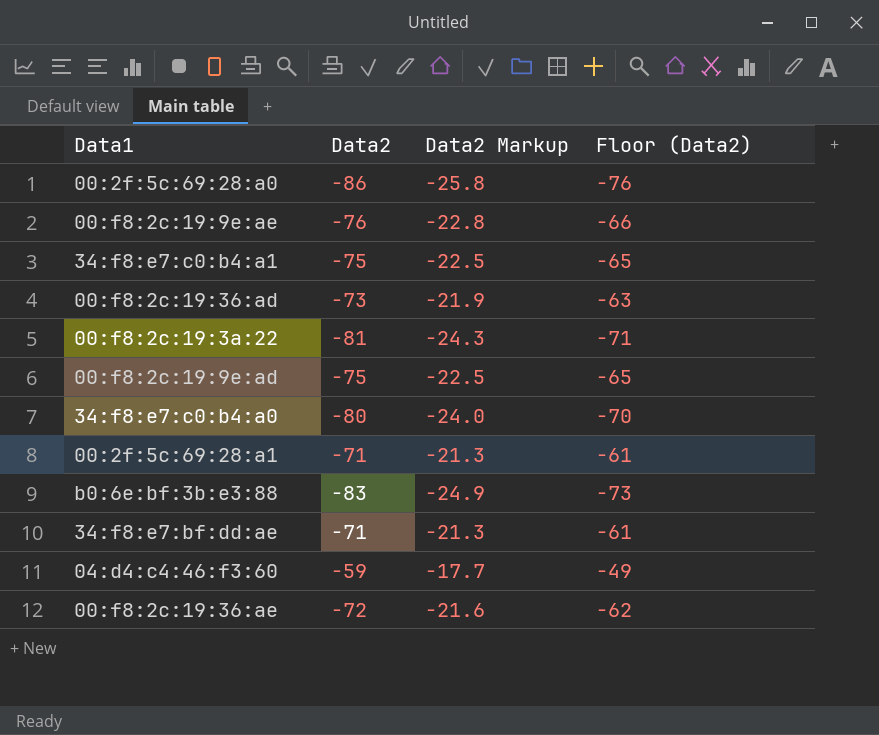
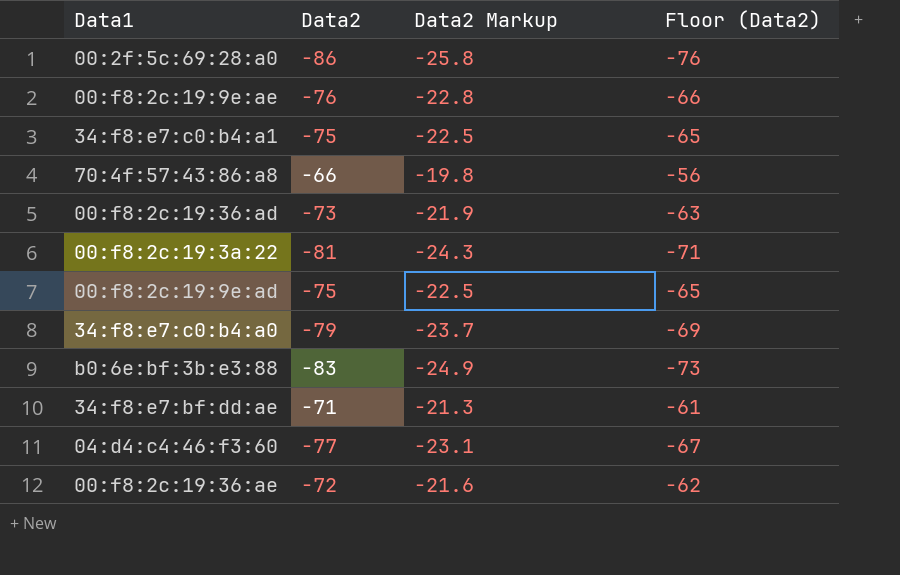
row 00:2f:5c:69:28:a1: -71 | -21.3 | -61 -> none
row 70:4f:57:43:86:a8: none -> -66 | -19.8 | -56
34:f8:e7:c0:b4:a0 | Data2: -80 -> -79
34:f8:e7:c0:b4:a0 | Data2 Markup: -24.0 -> -23.7
34:f8:e7:c0:b4:a0 | Floor (Data2): -70 -> -69
04:d4:c4:46:f3:60 | Data2: -59 -> -77
04:d4:c4:46:f3:60 | Data2 Markup: -17.7 -> -23.1
04:d4:c4:46:f3:60 | Floor (Data2): -49 -> -67

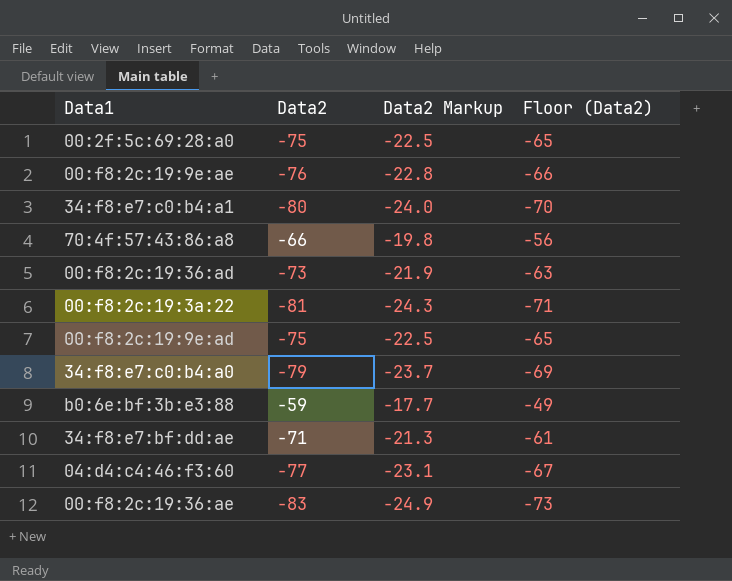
00:2f:5c:69:28:a0 | Data2: -86 -> -75
00:2f:5c:69:28:a0 | Data2 Markup: -25.8 -> -22.5
00:2f:5c:69:28:a0 | Floor (Data2): -76 -> -65
34:f8:e7:c0:b4:a1 | Data2: -75 -> -80
34:f8:e7:c0:b4:a1 | Data2 Markup: -22.5 -> -24.0
34:f8:e7:c0:b4:a1 | Floor (Data2): -65 -> -70
b0:6e:bf:3b:e3:88 | Data2: -83 -> -59
b0:6e:bf:3b:e3:88 | Data2 Markup: -24.9 -> -17.7
b0:6e:bf:3b:e3:88 | Floor (Data2): -73 -> -49
00:f8:2c:19:36:ae | Data2: -72 -> -83
00:f8:2c:19:36:ae | Data2 Markup: -21.6 -> -24.9
00:f8:2c:19:36:ae | Floor (Data2): -62 -> -73

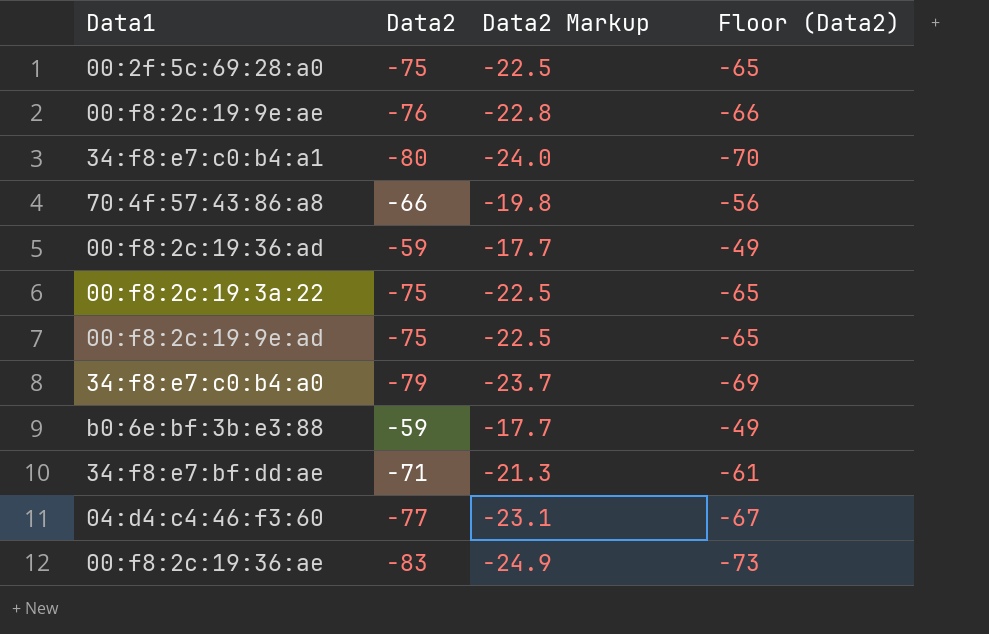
00:f8:2c:19:36:ad | Data2: -73 -> -59
00:f8:2c:19:36:ad | Data2 Markup: -21.9 -> -17.7
00:f8:2c:19:36:ad | Floor (Data2): -63 -> -49
00:f8:2c:19:3a:22 | Data2: -81 -> -75
00:f8:2c:19:3a:22 | Data2 Markup: -24.3 -> -22.5
00:f8:2c:19:3a:22 | Floor (Data2): -71 -> -65

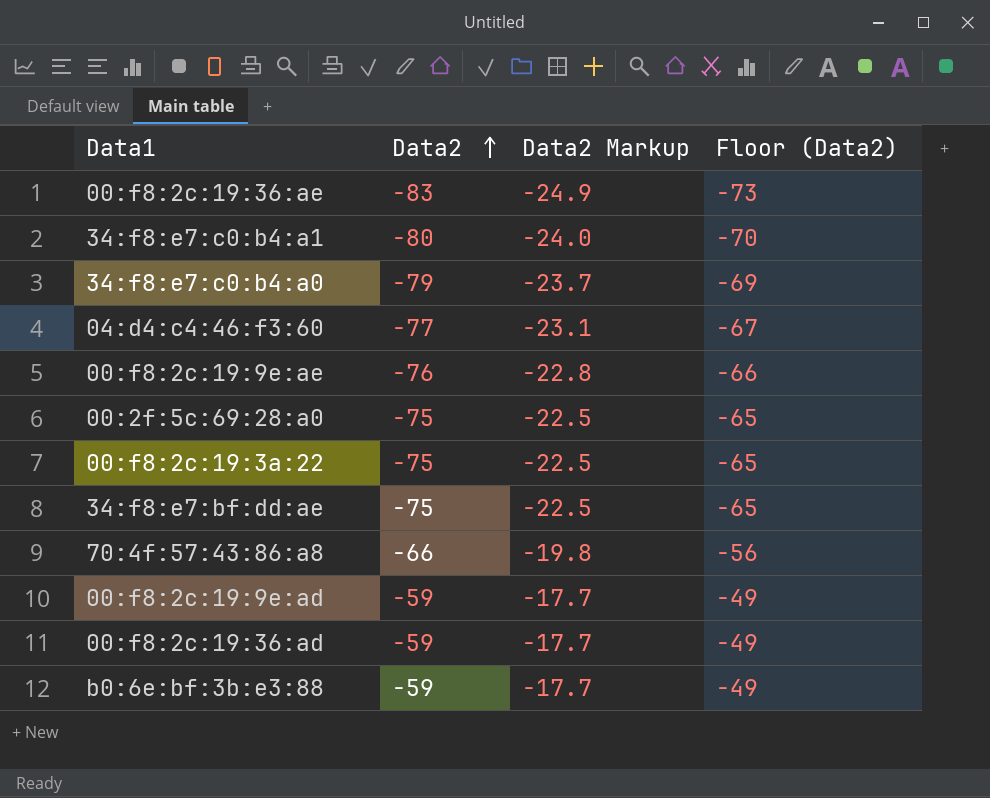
row order: none -> Data2 ascending
34:f8:e7:bf:dd:ae | Data2: -71 -> -75
34:f8:e7:bf:dd:ae | Data2 Markup: -21.3 -> -22.5
34:f8:e7:bf:dd:ae | Floor (Data2): -61 -> -65
00:f8:2c:19:9e:ad | Data2: -75 -> -59
00:f8:2c:19:9e:ad | Data2 Markup: -22.5 -> -17.7
00:f8:2c:19:9e:ad | Floor (Data2): -65 -> -49

